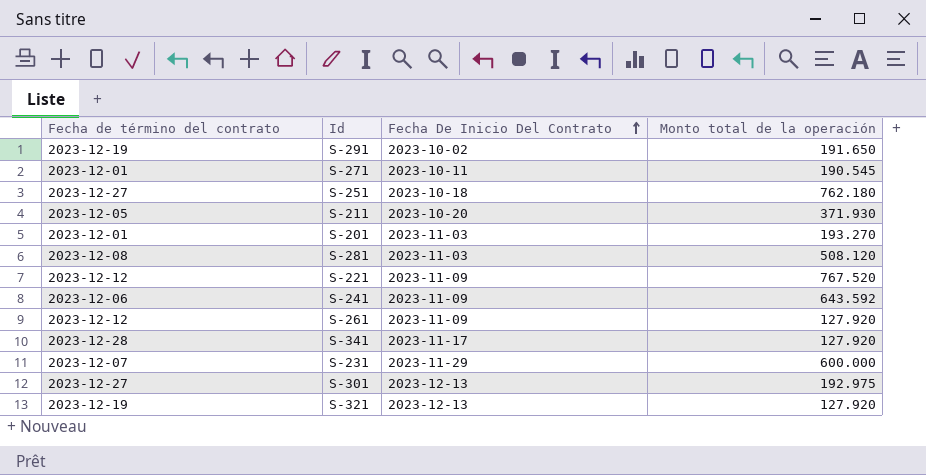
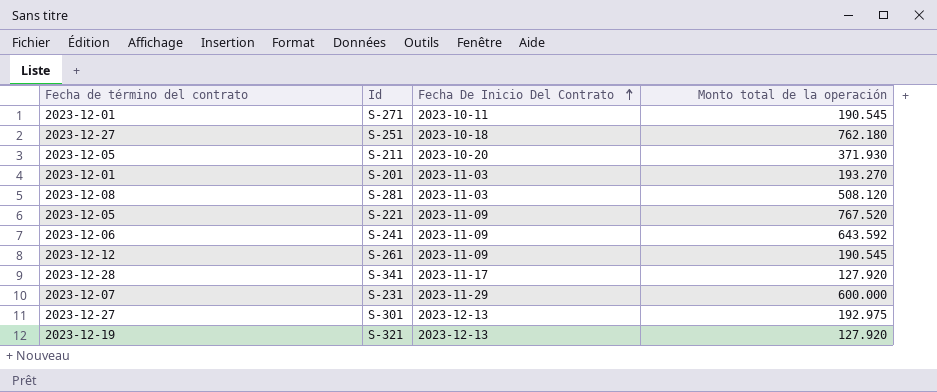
row S-291: 2023-12-19 | 2023-10-02 | 191.650 -> none
S-221 | Fecha de término del contrato: 2023-12-12 -> 2023-12-05
S-261 | Monto total de la operación: 127.920 -> 190.545

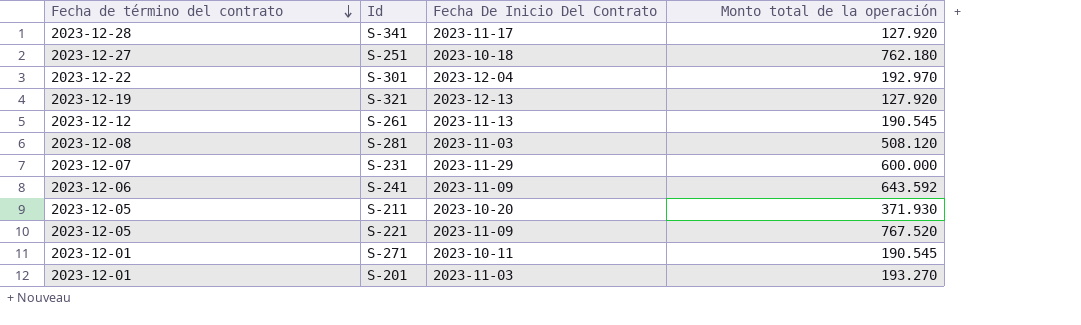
row order: Fecha De Inicio Del Contrato ascending -> Fecha de término del contrato descending
S-301 | Fecha de término del contrato: 2023-12-27 -> 2023-12-22
S-301 | Fecha De Inicio Del Contrato: 2023-12-13 -> 2023-12-04
S-301 | Monto total de la operación: 192.975 -> 192.970
S-261 | Fecha De Inicio Del Contrato: 2023-11-09 -> 2023-11-13

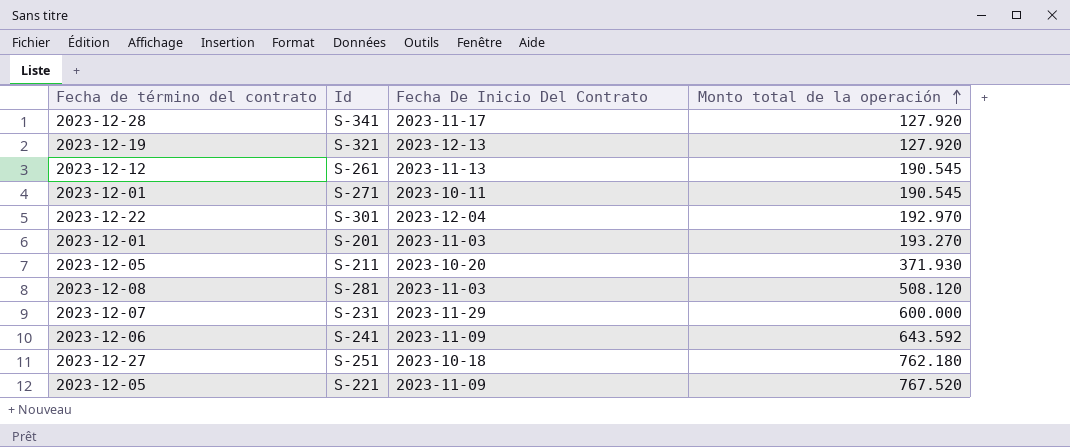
row order: Fecha de término del contrato descending -> Monto total de la operación ascending

